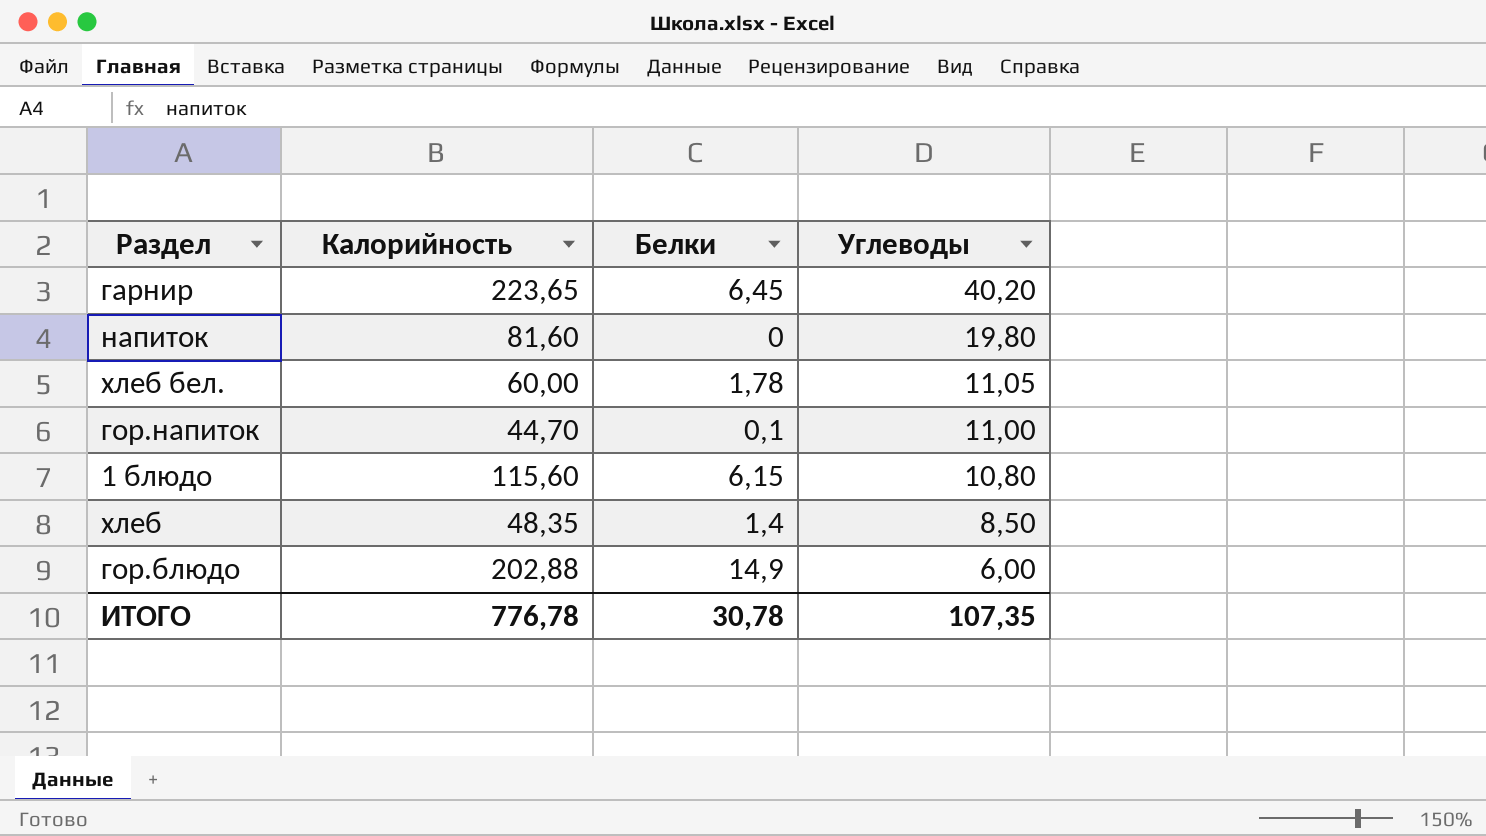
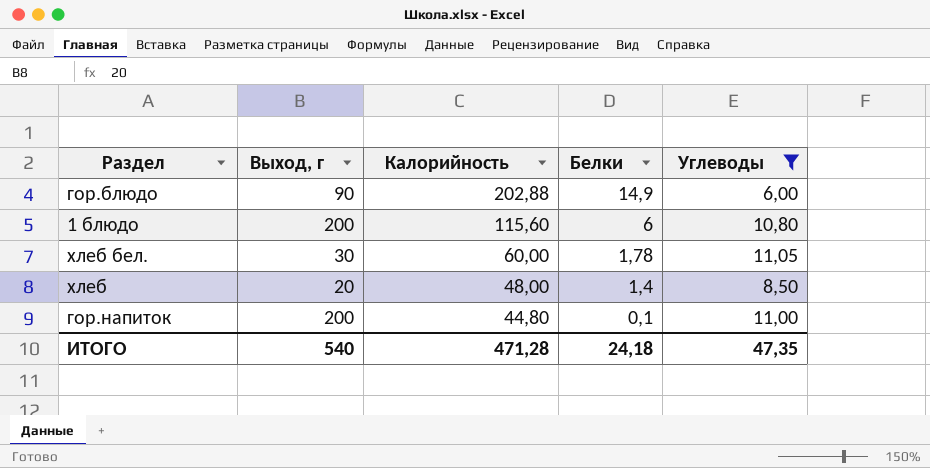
filter: none -> Углеводы <= 11,05
row order: Углеводы descending -> Калорийность descending
column Выход, г | position: none -> 2
1 блюдо | Белки: 6,15 -> 6
хлеб | Калорийность: 48,35 -> 48,00
гор.напиток | Калорийность: 44,70 -> 44,80
ИТОГО | Калорийность: 776,78 -> 471,28
ИТОГО | Белки: 30,78 -> 24,18
ИТОГО | Углеводы: 107,35 -> 47,35

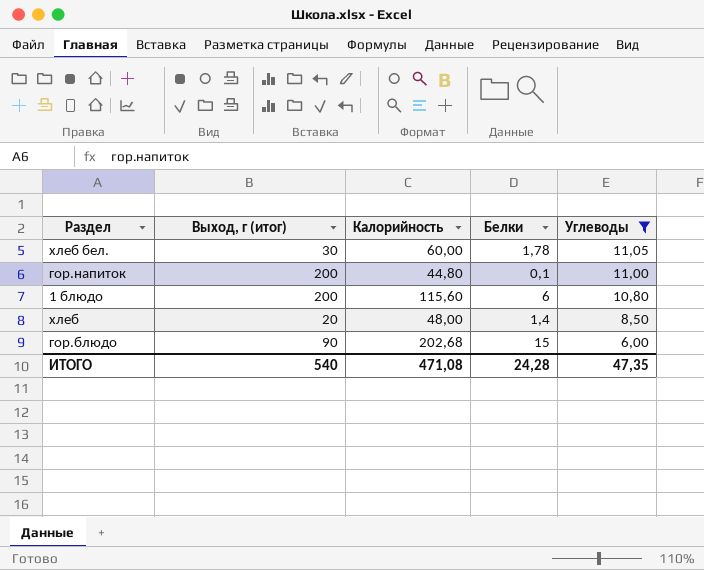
row order: Калорийность descending -> Углеводы descending
column name: Выход, г -> Выход, г (итог)
гор.блюдо | Калорийность: 202,88 -> 202,68
гор.блюдо | Белки: 14,9 -> 15
ИТОГО | Калорийность: 471,28 -> 471,08
ИТОГО | Белки: 24,18 -> 24,28

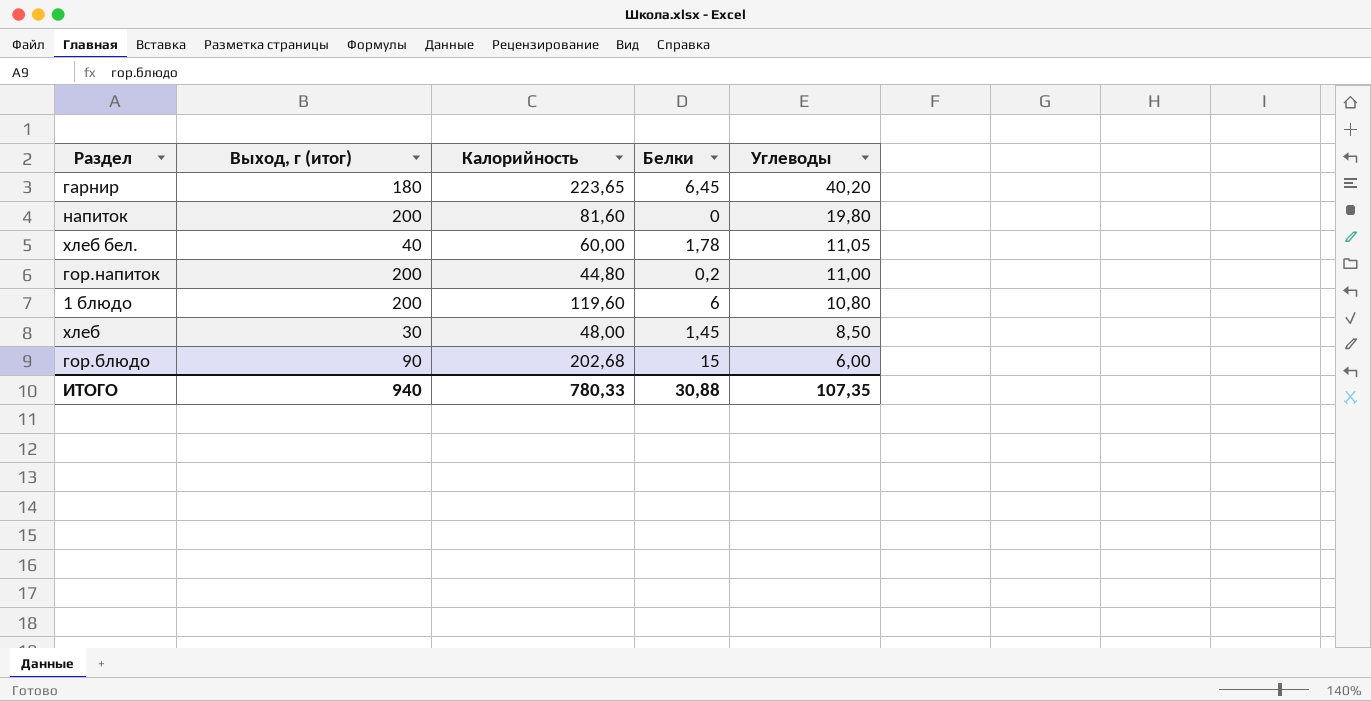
filter: Углеводы <= 11,05 -> none
хлеб бел. | Выход, г (итог): 30 -> 40
гор.напиток | Белки: 0,1 -> 0,2
1 блюдо | Калорийность: 115,60 -> 119,60
хлеб | Выход, г (итог): 20 -> 30
хлеб | Белки: 1,4 -> 1,45
ИТОГО | Выход, г (итог): 540 -> 940
ИТОГО | Калорийность: 471,08 -> 780,33
ИТОГО | Белки: 24,28 -> 30,88
ИТОГО | Углеводы: 47,35 -> 107,35

